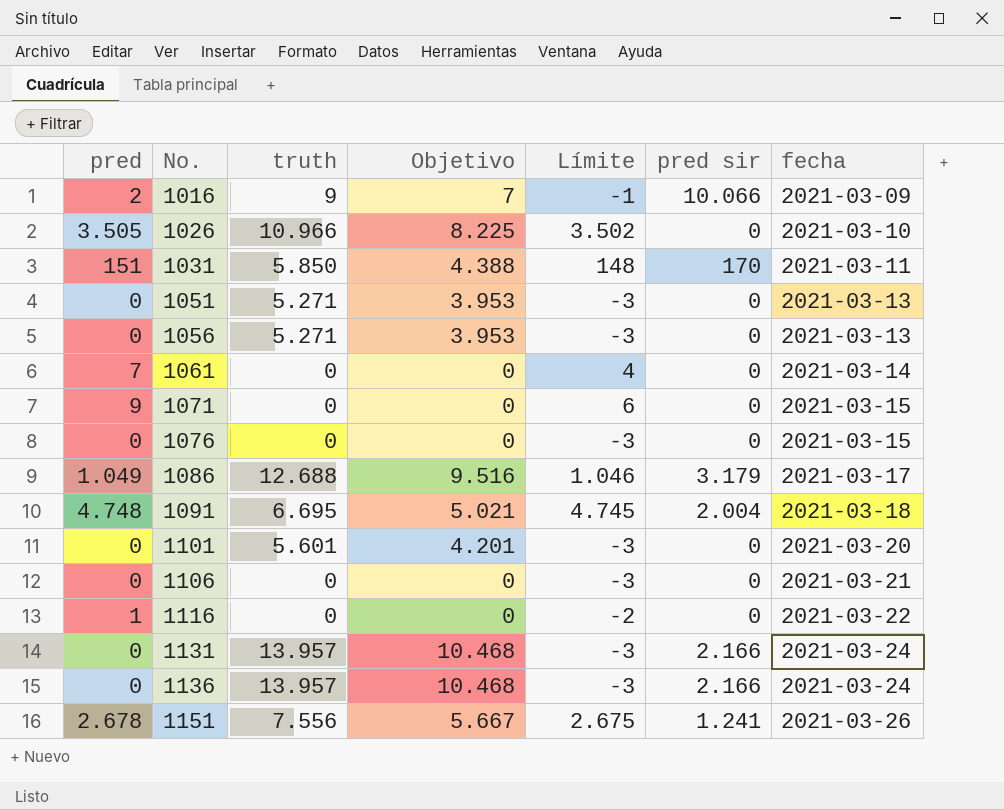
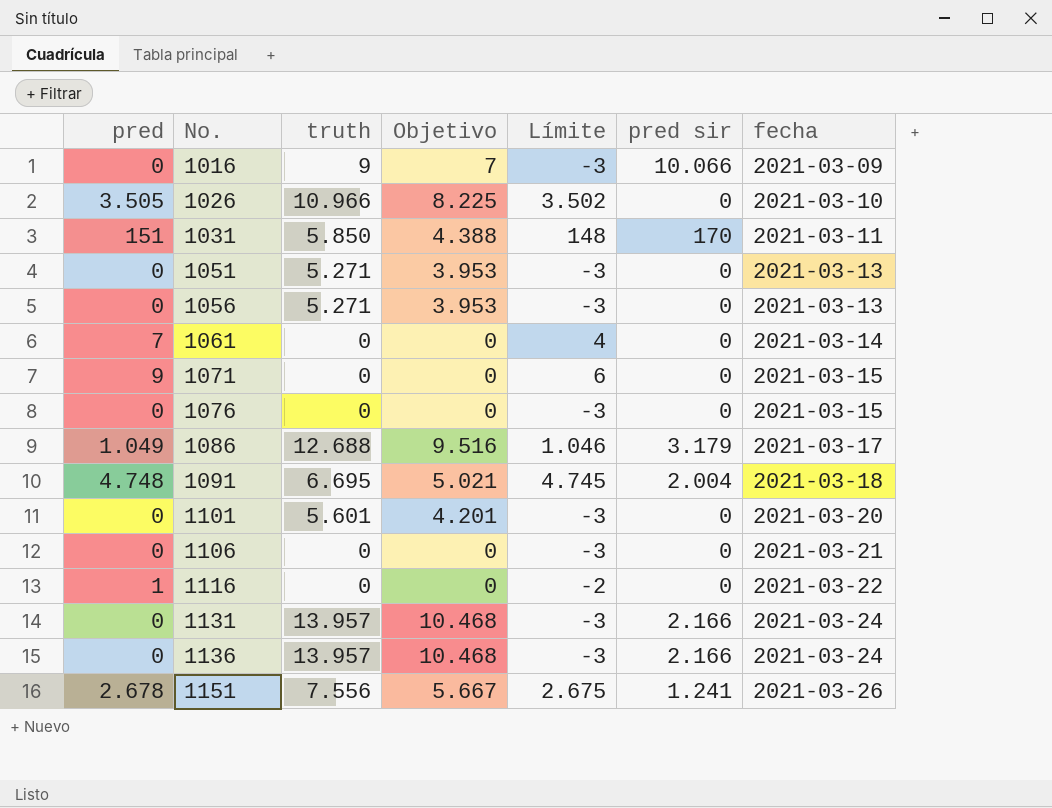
1016 | pred: 2 -> 0
1016 | Límite: -1 -> -3

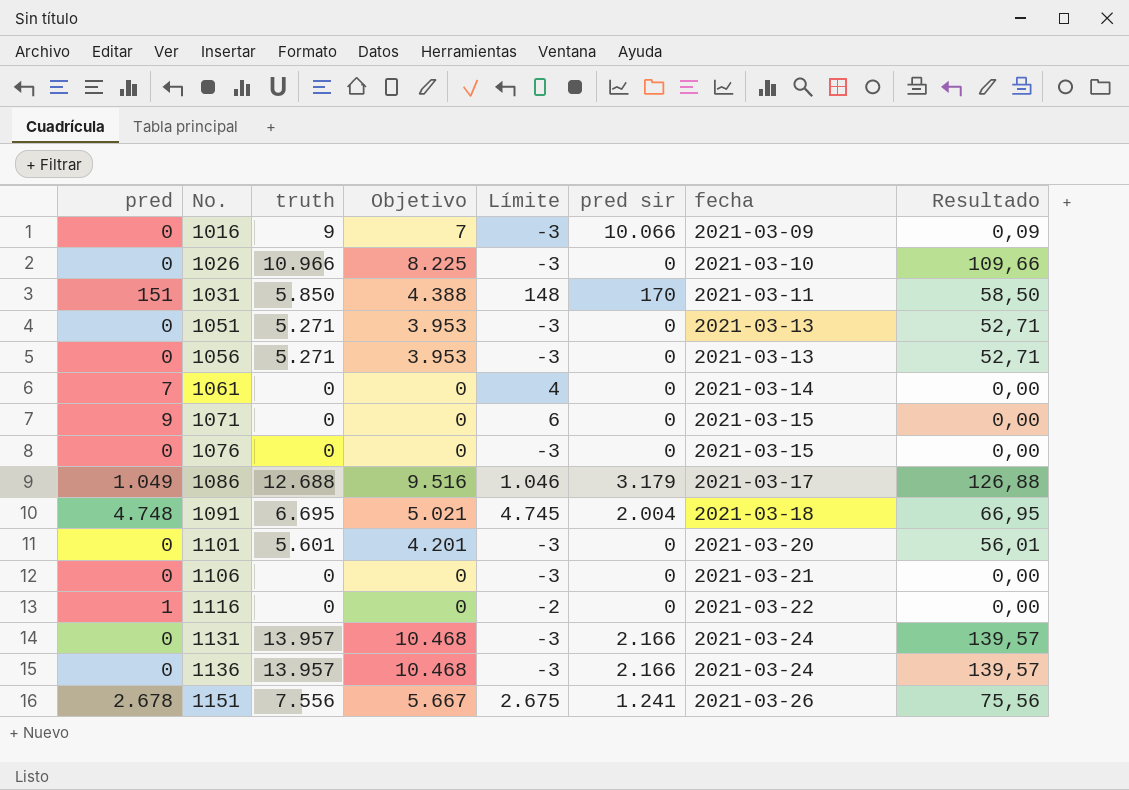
column Resultado | formula: none -> [truth] * 0,01
1026 | pred: 3.505 -> 0
1026 | Límite: 3.502 -> -3

